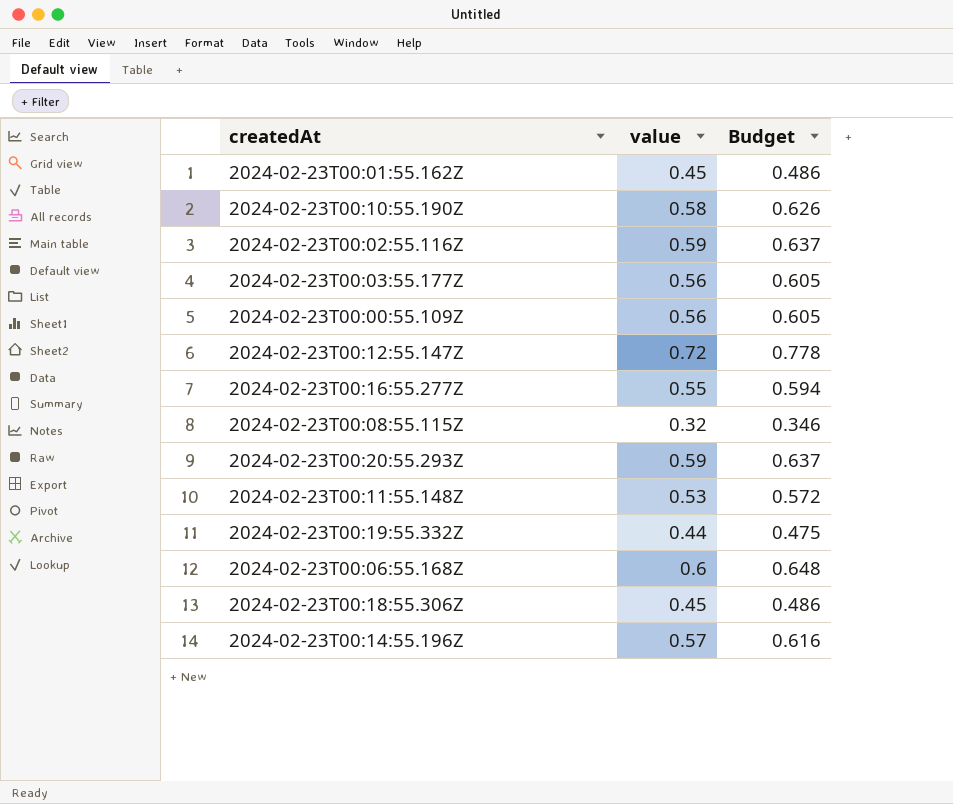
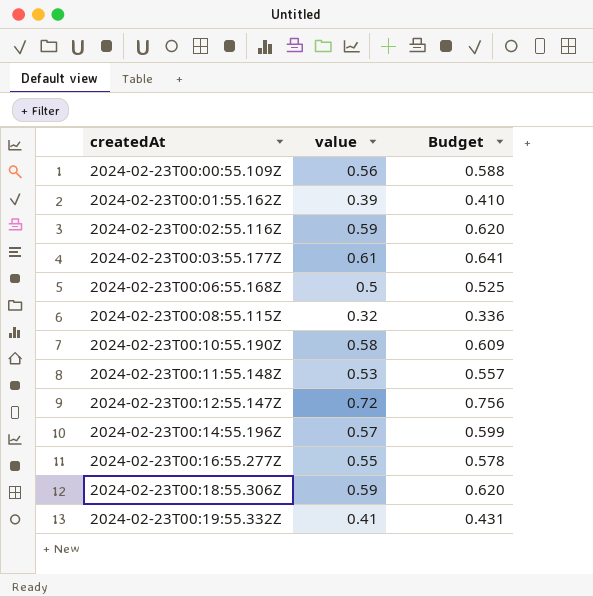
row order: none -> createdAt ascending
column Budget | formula: [value] * 1.08 -> [value] * 1.05
row 2024-02-23T00:20:55.293Z: 0.59 | 0.637 -> none
2024-02-23T00:01:55.162Z | value: 0.45 -> 0.39
2024-02-23T00:03:55.177Z | value: 0.56 -> 0.61
2024-02-23T00:06:55.168Z | value: 0.6 -> 0.5
2024-02-23T00:18:55.306Z | value: 0.45 -> 0.59
2024-02-23T00:19:55.332Z | value: 0.44 -> 0.41

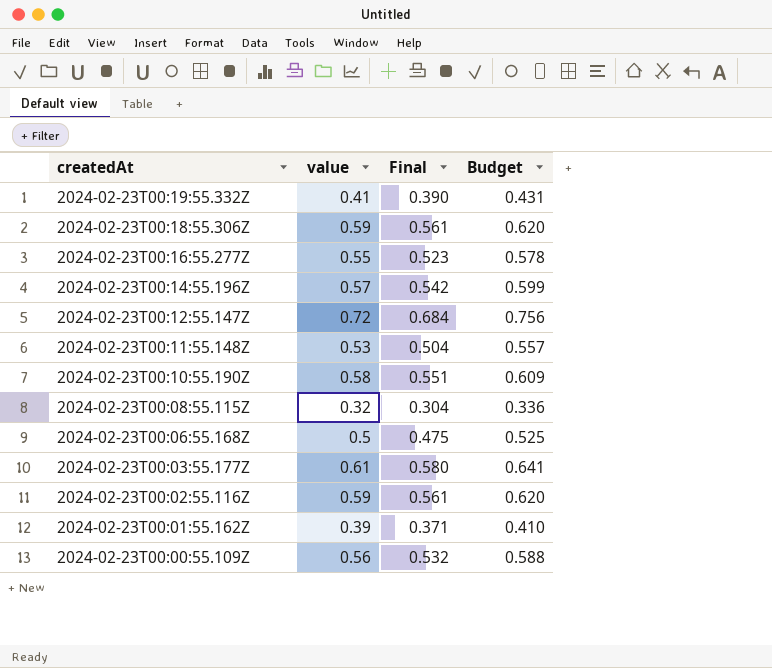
row order: createdAt ascending -> createdAt descending
column Final | formula: none -> [value] * 0.95

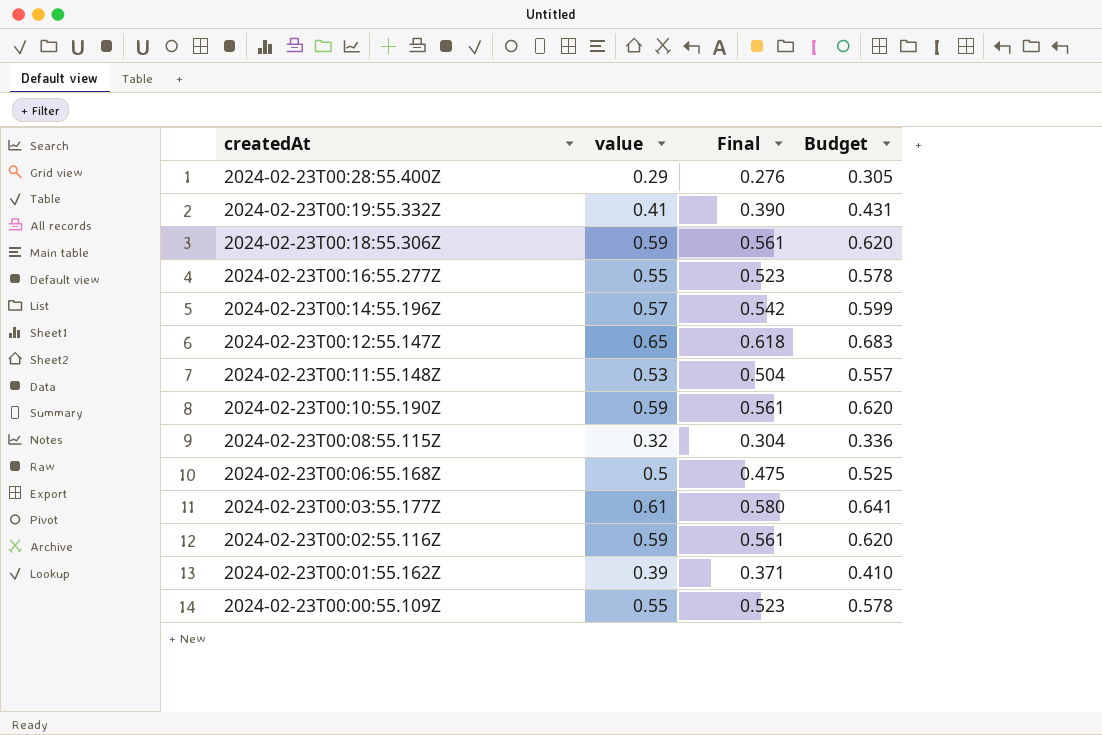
row 2024-02-23T00:28:55.400Z: none -> 0.29 | 0.276 | 0.305
2024-02-23T00:12:55.147Z | value: 0.72 -> 0.65
2024-02-23T00:12:55.147Z | Final: 0.684 -> 0.618
2024-02-23T00:12:55.147Z | Budget: 0.756 -> 0.683
2024-02-23T00:10:55.190Z | value: 0.58 -> 0.59
2024-02-23T00:10:55.190Z | Final: 0.551 -> 0.561
2024-02-23T00:10:55.190Z | Budget: 0.609 -> 0.620
2024-02-23T00:00:55.109Z | value: 0.56 -> 0.55
2024-02-23T00:00:55.109Z | Final: 0.532 -> 0.523
2024-02-23T00:00:55.109Z | Budget: 0.588 -> 0.578

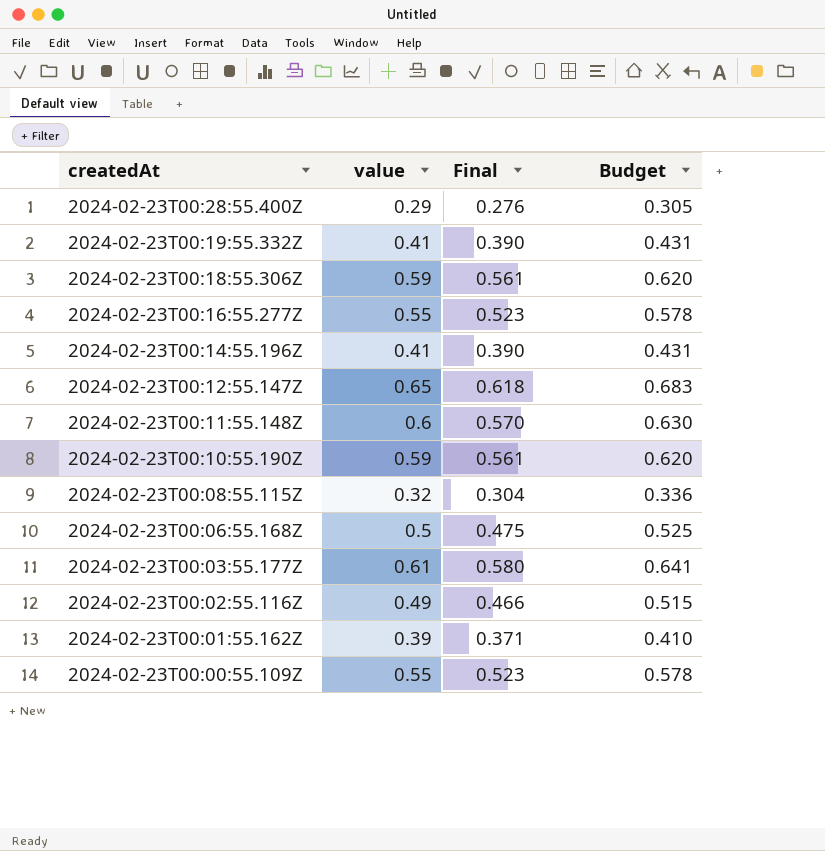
2024-02-23T00:14:55.196Z | value: 0.57 -> 0.41
2024-02-23T00:14:55.196Z | Final: 0.542 -> 0.390
2024-02-23T00:14:55.196Z | Budget: 0.599 -> 0.431
2024-02-23T00:11:55.148Z | value: 0.53 -> 0.6
2024-02-23T00:11:55.148Z | Final: 0.504 -> 0.570
2024-02-23T00:11:55.148Z | Budget: 0.557 -> 0.630
2024-02-23T00:02:55.116Z | value: 0.59 -> 0.49
2024-02-23T00:02:55.116Z | Final: 0.561 -> 0.466
2024-02-23T00:02:55.116Z | Budget: 0.620 -> 0.515

